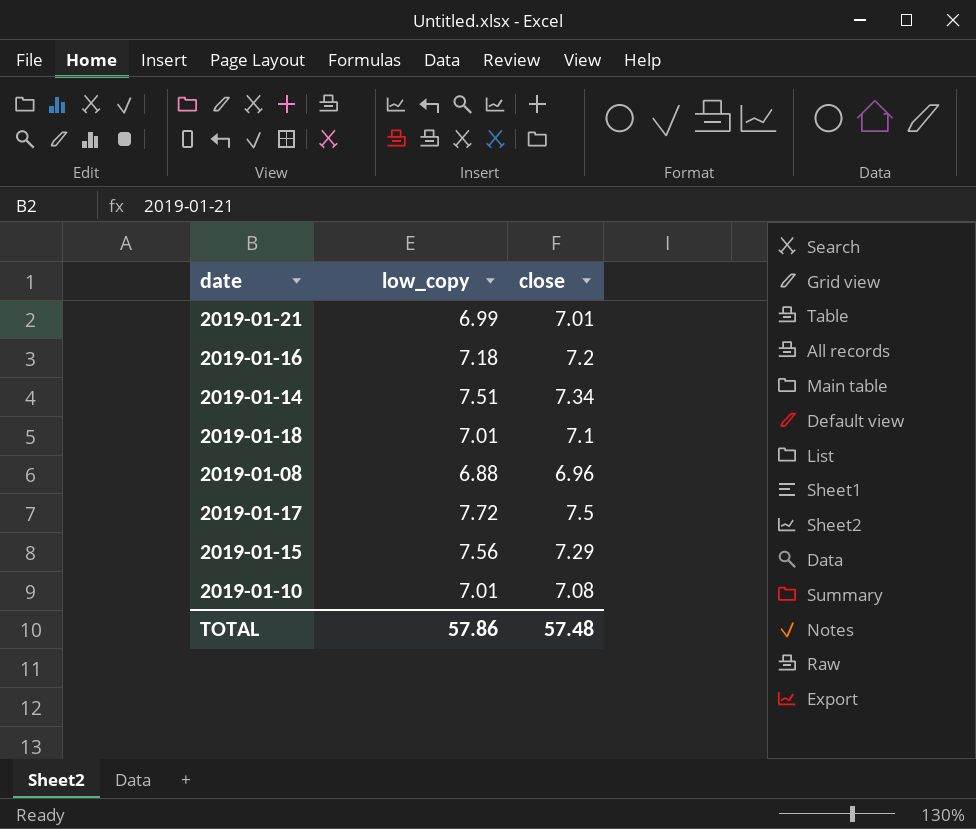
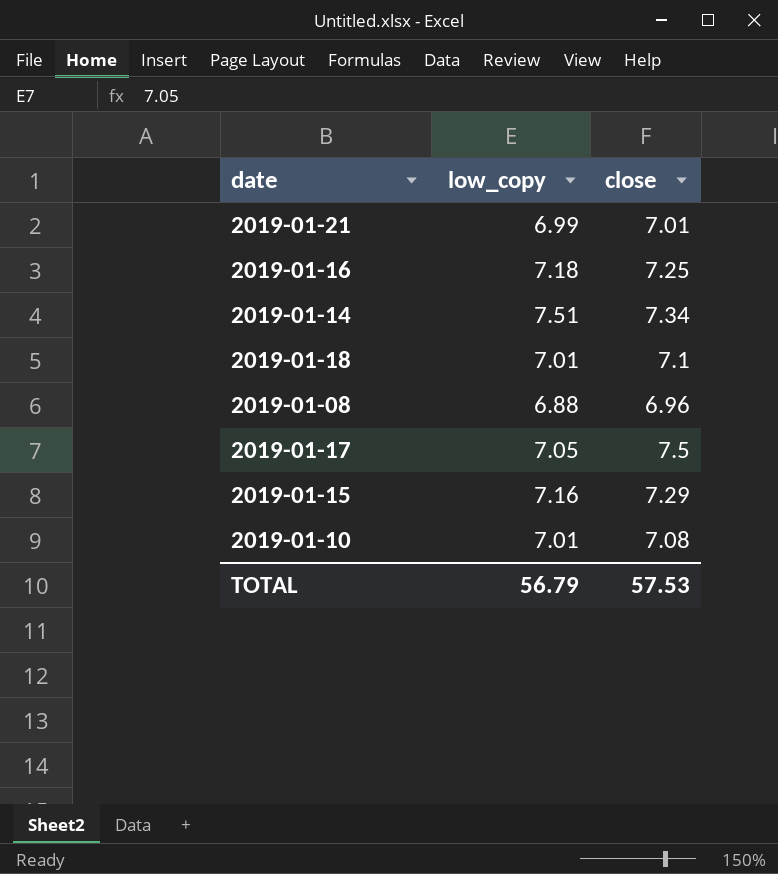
2019-01-16 | close: 7.2 -> 7.25
2019-01-17 | low_copy: 7.72 -> 7.05
2019-01-15 | low_copy: 7.56 -> 7.16
TOTAL | low_copy: 57.86 -> 56.79
TOTAL | close: 57.48 -> 57.53

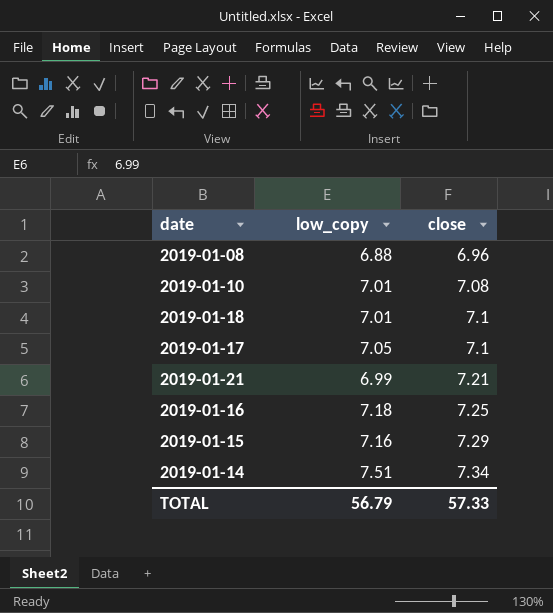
row order: none -> close ascending
2019-01-17 | close: 7.5 -> 7.1
2019-01-21 | close: 7.01 -> 7.21
TOTAL | close: 57.53 -> 57.33

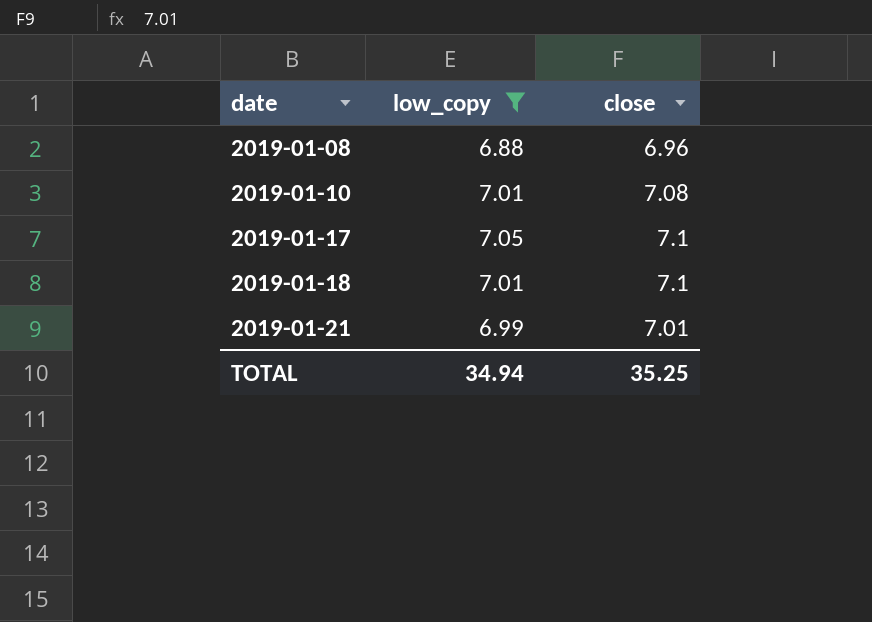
filter: none -> low_copy <= 7.05
row order: close ascending -> date ascending
2019-01-21 | close: 7.21 -> 7.01
TOTAL | low_copy: 56.79 -> 34.94
TOTAL | close: 57.33 -> 35.25

